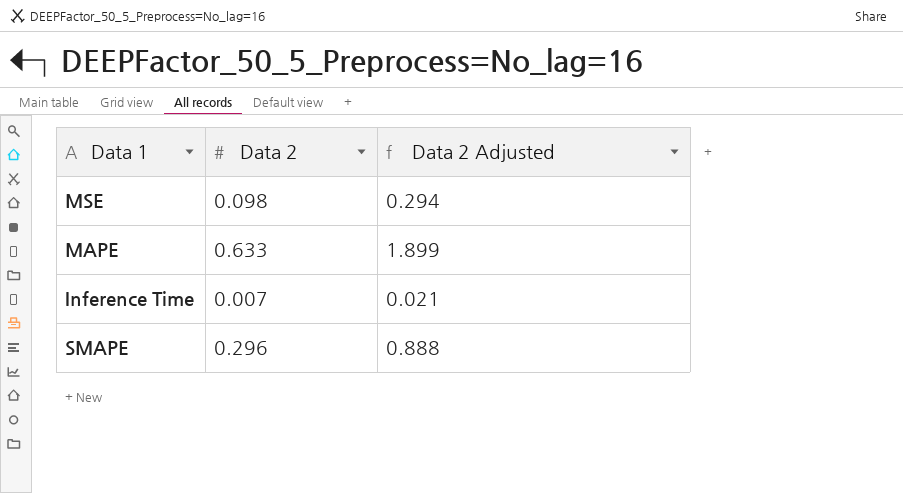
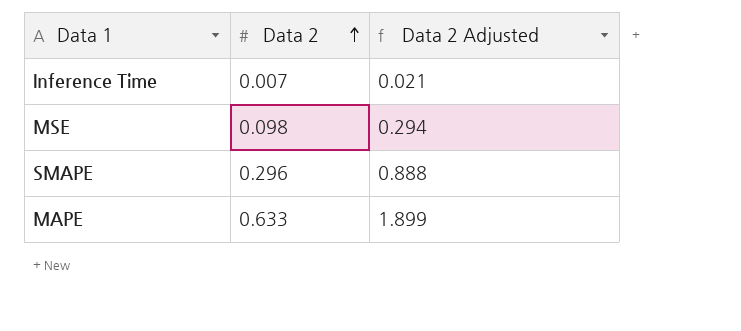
row order: none -> Data 2 ascending

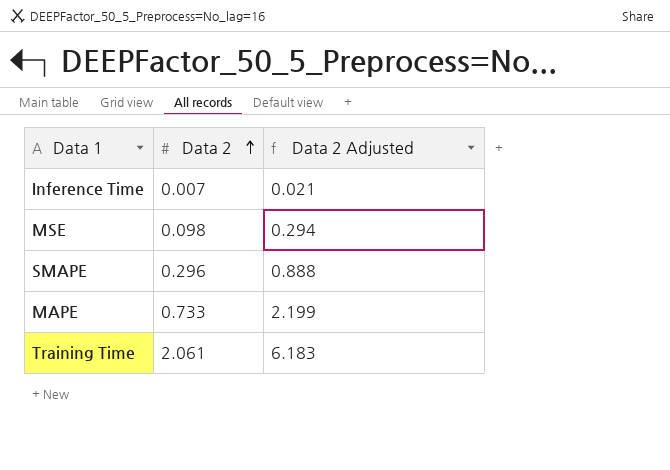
MAPE | Data 2: 0.633 -> 0.733
MAPE | Data 2 Adjusted: 1.899 -> 2.199
row Training Time: none -> 2.061 | 6.183

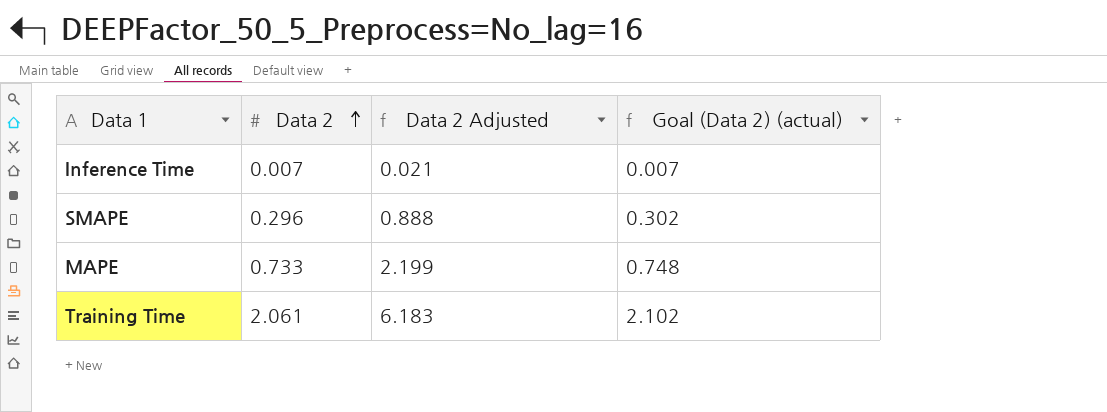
column Goal (Data 2) (actual) | formula: none -> [Data 2] * 1.02
row MSE: 0.098 | 0.294 -> none

